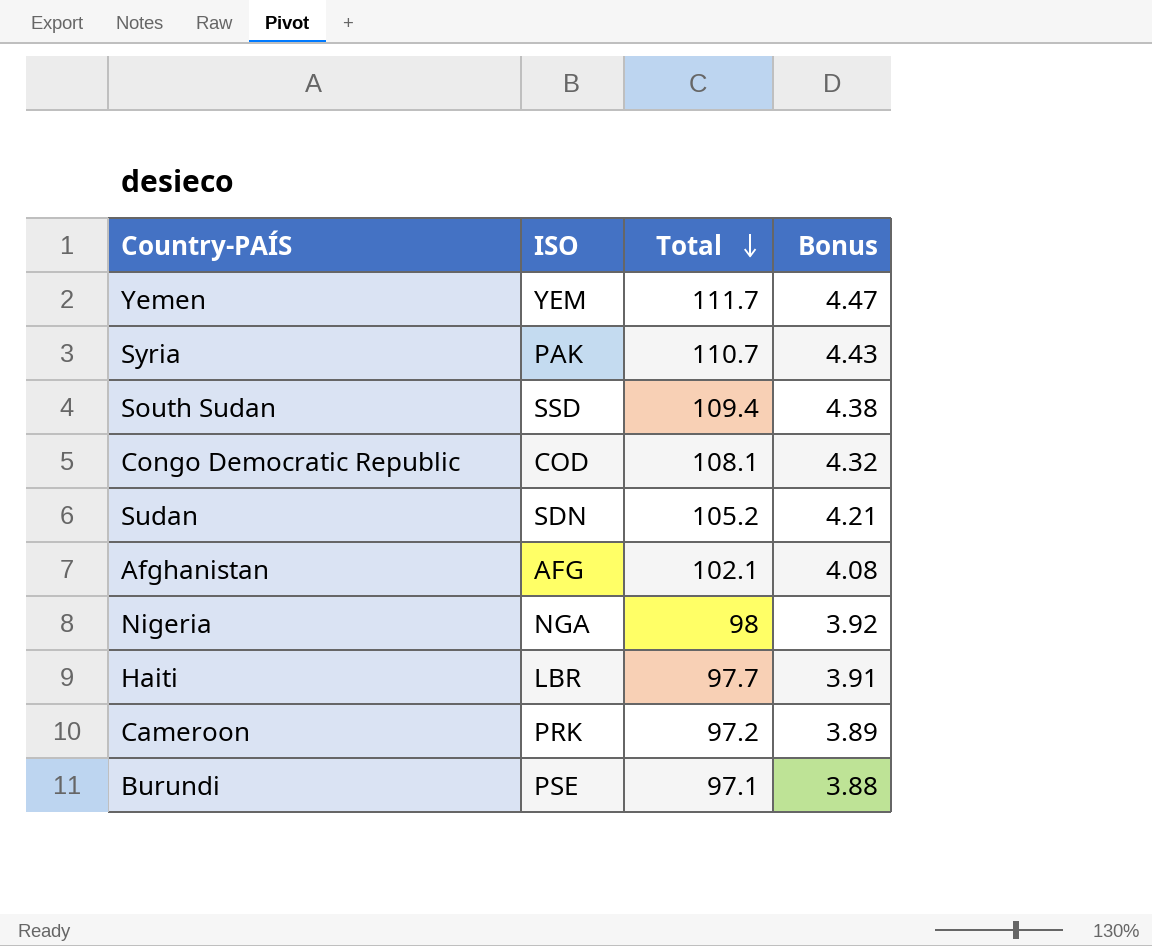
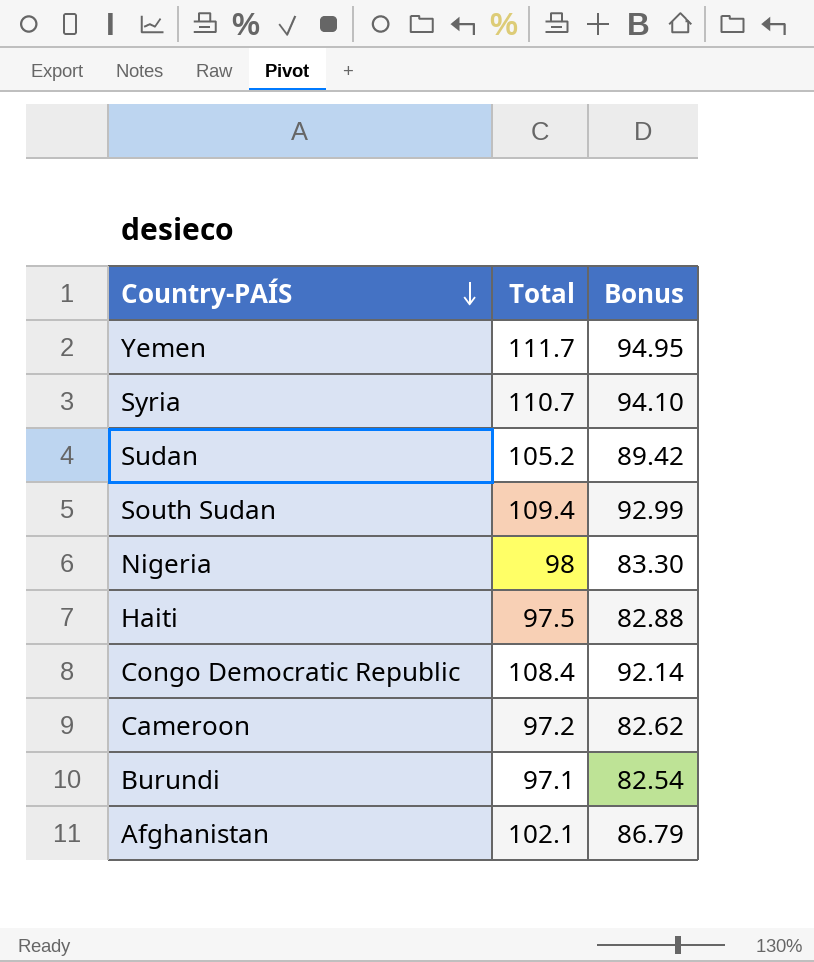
row order: Total descending -> Country-PAÍS descending
column ISO | position: 2 -> none
column Bonus | formula: [Total] * 0.04 -> [Total] * 0.85
Haiti | Total: 97.7 -> 97.5
Congo Democratic Republic | Total: 108.1 -> 108.4

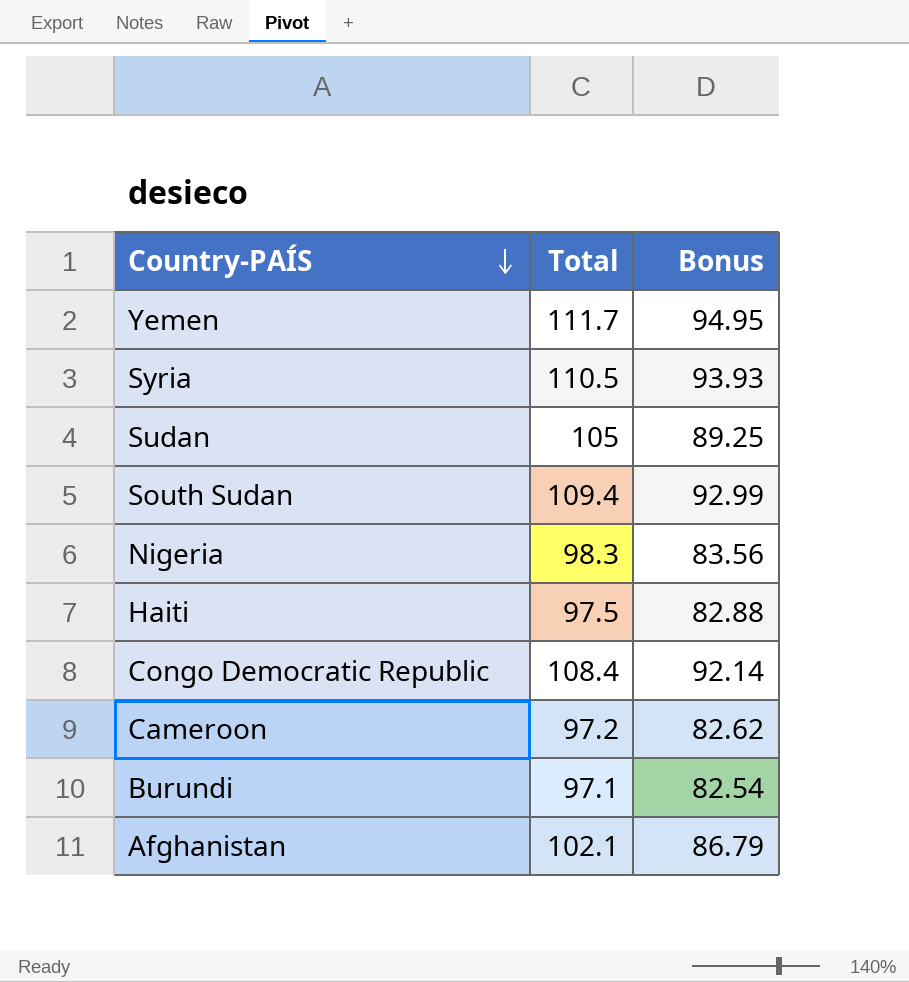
Syria | Total: 110.7 -> 110.5
Syria | Bonus: 94.10 -> 93.93
Sudan | Total: 105.2 -> 105
Sudan | Bonus: 89.42 -> 89.25
Nigeria | Total: 98 -> 98.3
Nigeria | Bonus: 83.30 -> 83.56

